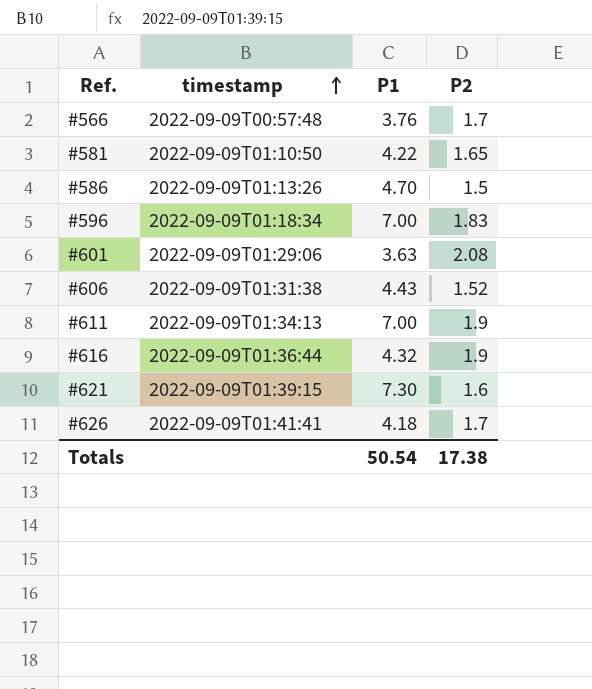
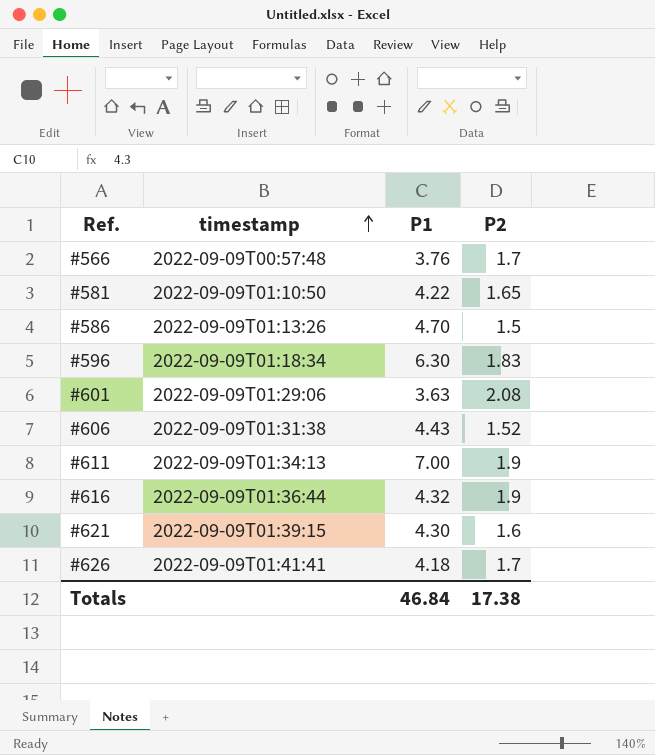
#596 | P1: 7.00 -> 6.30
#621 | P1: 7.30 -> 4.30
Totals | P1: 50.54 -> 46.84

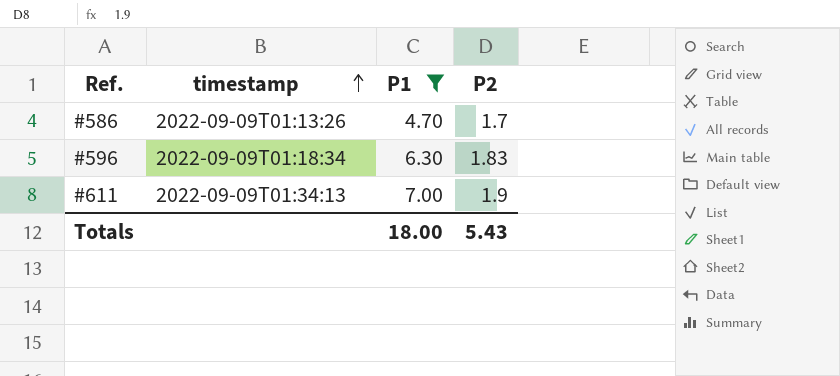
filter: none -> P1 >= 4.70
#586 | P2: 1.5 -> 1.7
Totals | P1: 46.84 -> 18.00
Totals | P2: 17.38 -> 5.43

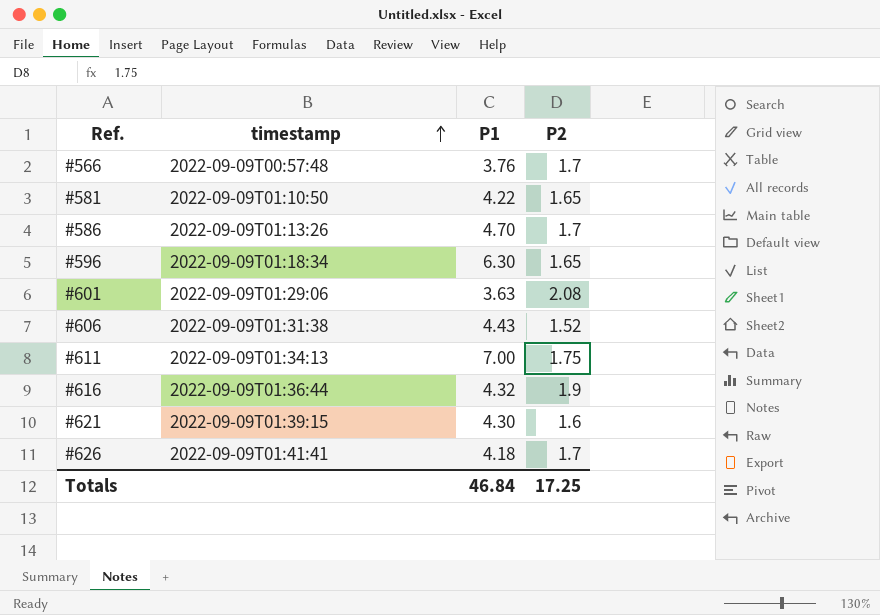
filter: P1 >= 4.70 -> none
#596 | P2: 1.83 -> 1.65
#611 | P2: 1.9 -> 1.75
Totals | P1: 18.00 -> 46.84
Totals | P2: 5.43 -> 17.25

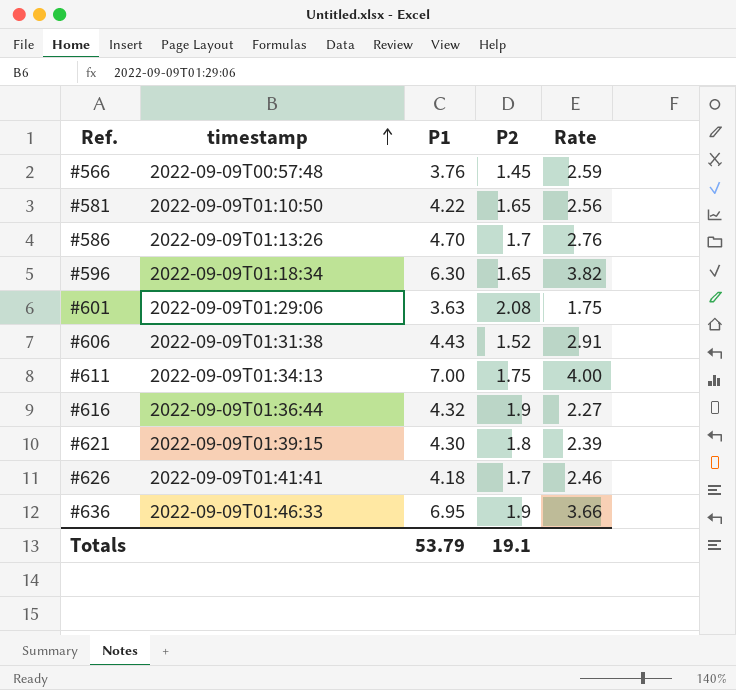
column Rate | formula: none -> [P1] / [P2]
#566 | P2: 1.7 -> 1.45
#621 | P2: 1.6 -> 1.8
row #636: none -> 2022-09-09T01:46:33 | 6.95 | 1.9 | 3.66
Totals | P1: 46.84 -> 53.79
Totals | P2: 17.25 -> 19.1

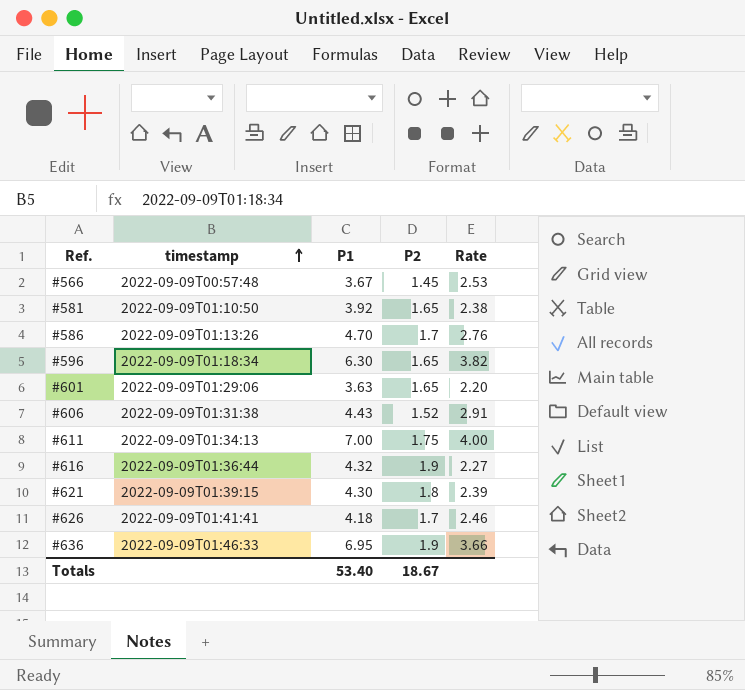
#566 | P1: 3.76 -> 3.67
#566 | Rate: 2.59 -> 2.53
#581 | P1: 4.22 -> 3.92
#581 | Rate: 2.56 -> 2.38
#601 | P2: 2.08 -> 1.65
#601 | Rate: 1.75 -> 2.20
Totals | P1: 53.79 -> 53.40
Totals | P2: 19.1 -> 18.67

